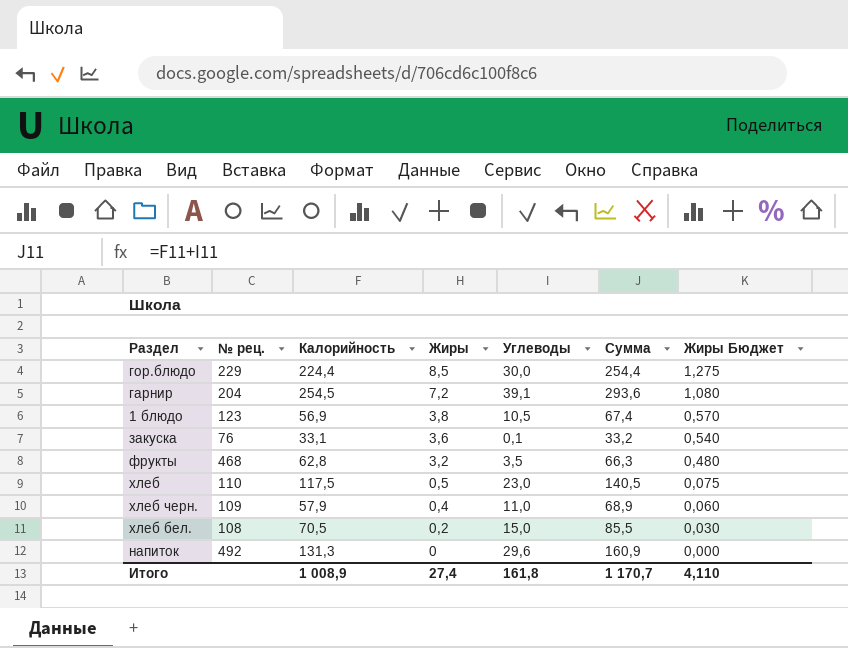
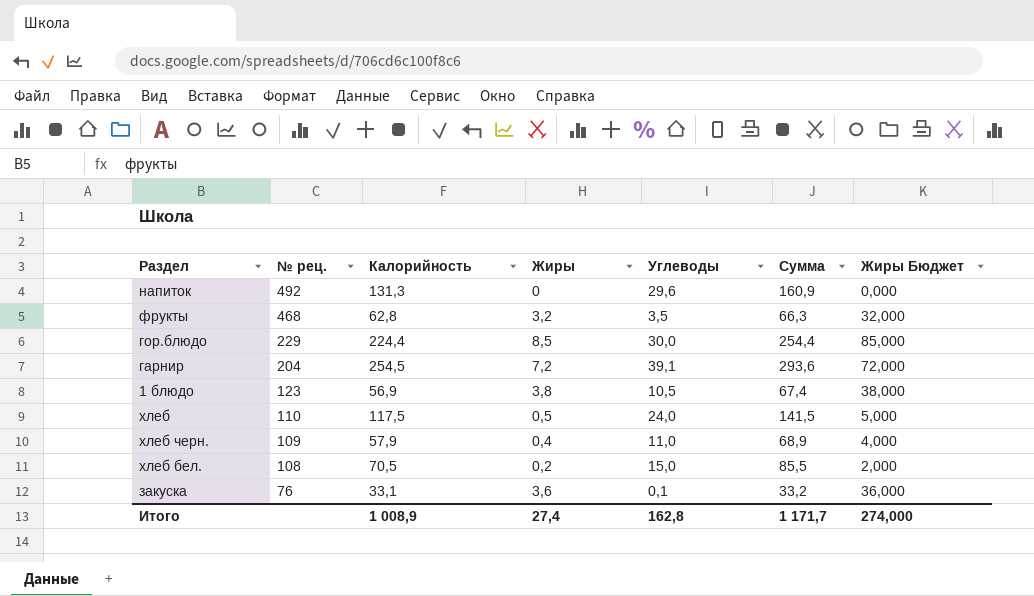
row order: Жиры descending -> № рец. descending
column Жиры Бюджет | formula: [Жиры] * 0,15 -> [Жиры] * 10
хлеб | Углеводы: 23,0 -> 24,0
хлеб | Сумма: 140,5 -> 141,5
Итого | Углеводы: 161,8 -> 162,8
Итого | Сумма: 1 170,7 -> 1 171,7
Итого | Жиры Бюджет: 4,110 -> 274,000

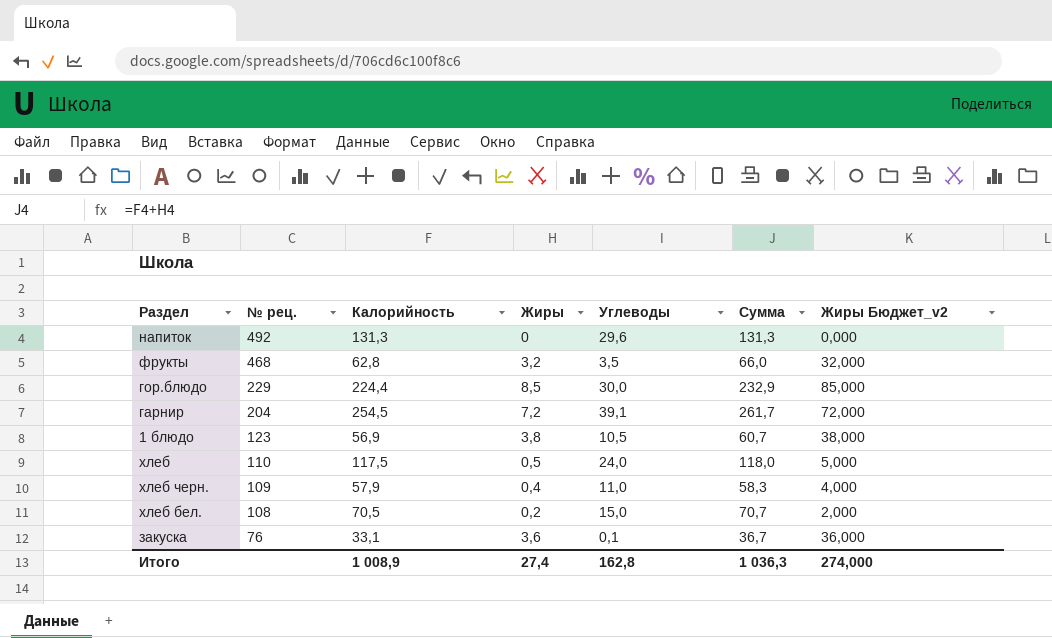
column Сумма | formula: [Калорийность] + [Углеводы] -> [Калорийность] + [Жиры]
column name: Жиры Бюджет -> Жиры Бюджет_v2
Итого | Сумма: 1 171,7 -> 1 036,3

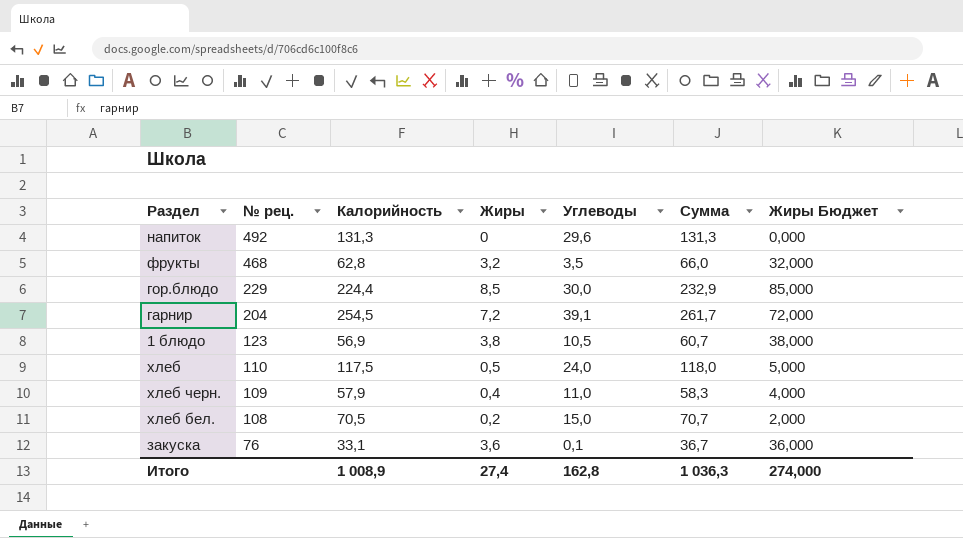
column name: Жиры Бюджет_v2 -> Жиры Бюджет

